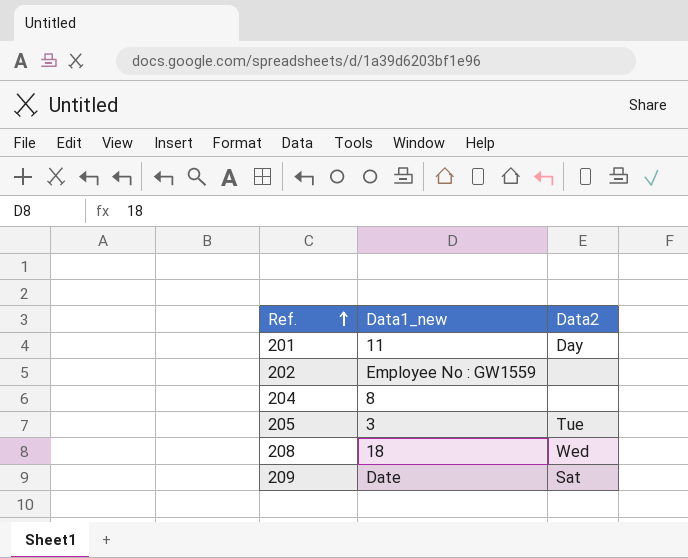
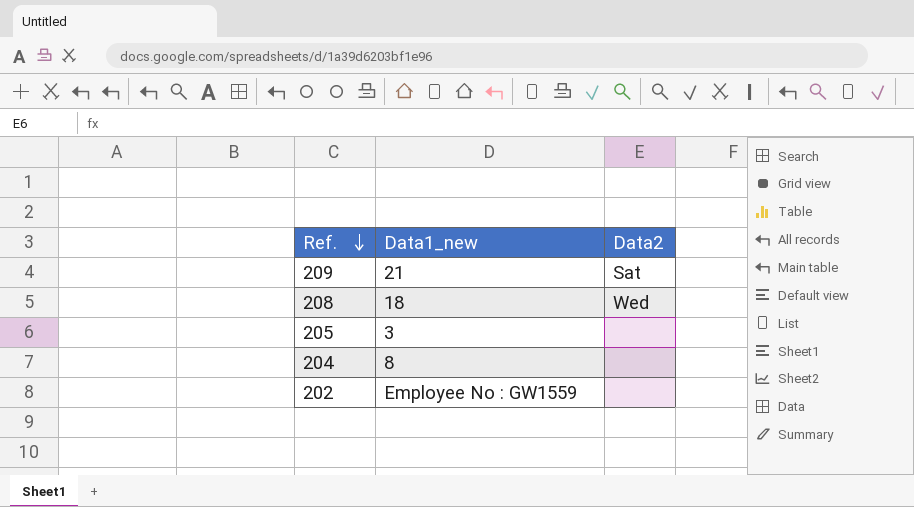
row order: Ref. ascending -> Ref. descending
row 201: 11 | Day -> none
209 | Data1_new: Date -> 21
205 | Data2: Tue -> none

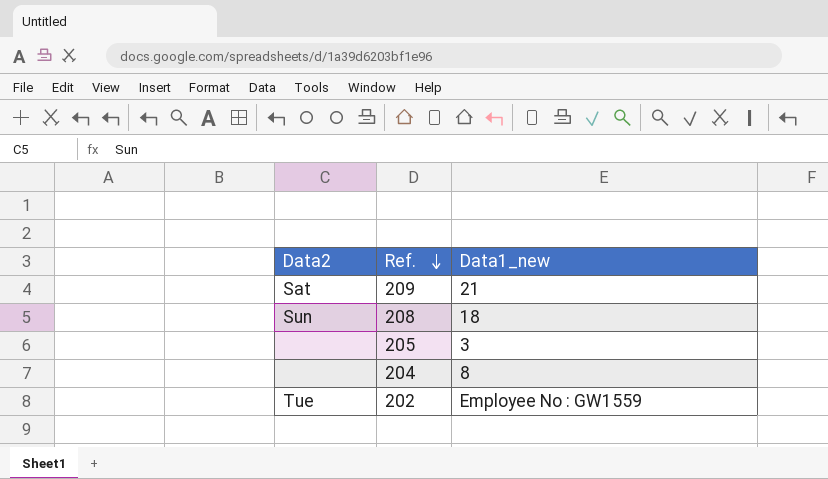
column Data2 | position: 3 -> 1
208 | Data2: Wed -> Sun
202 | Data2: none -> Tue

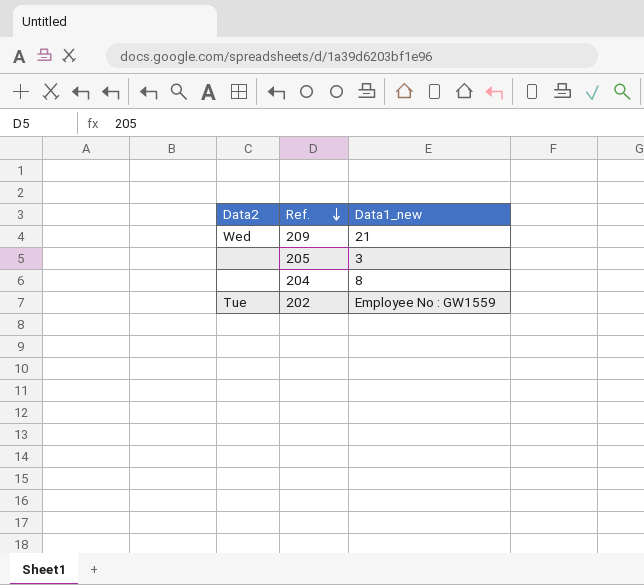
row 208: Sun | 18 -> none
209 | Data2: Sat -> Wed

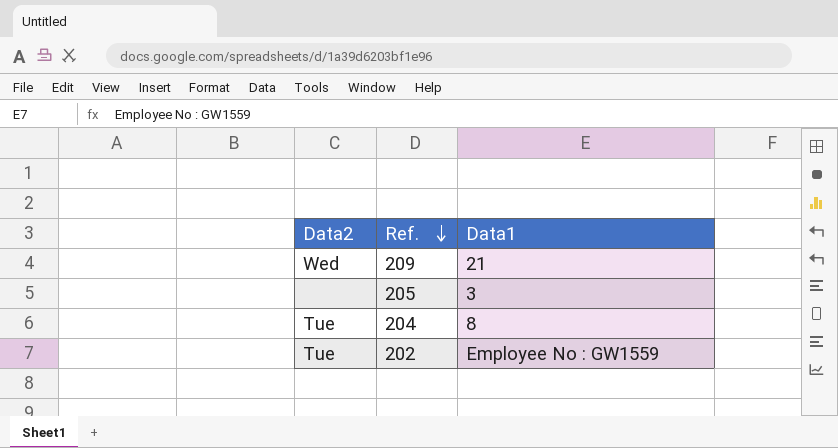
column name: Data1_new -> Data1
204 | Data2: none -> Tue

